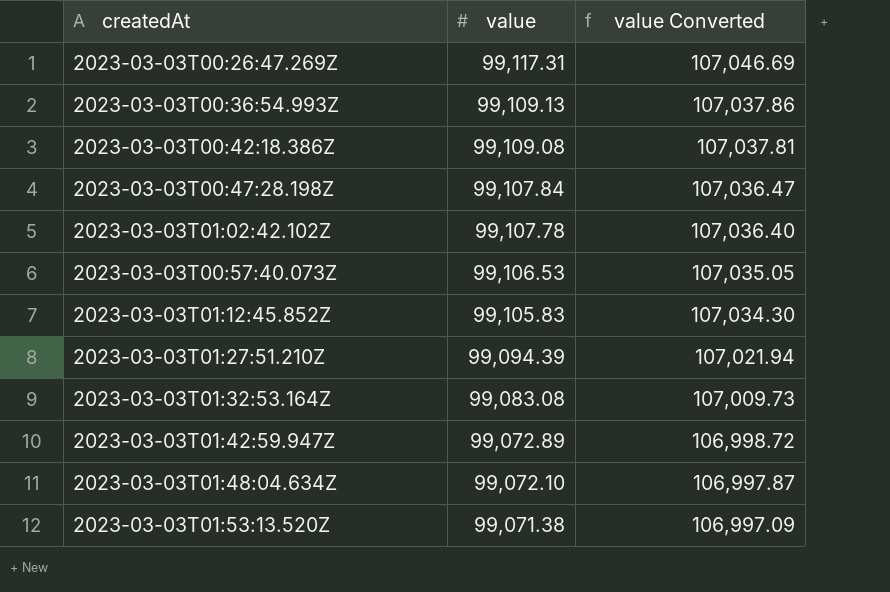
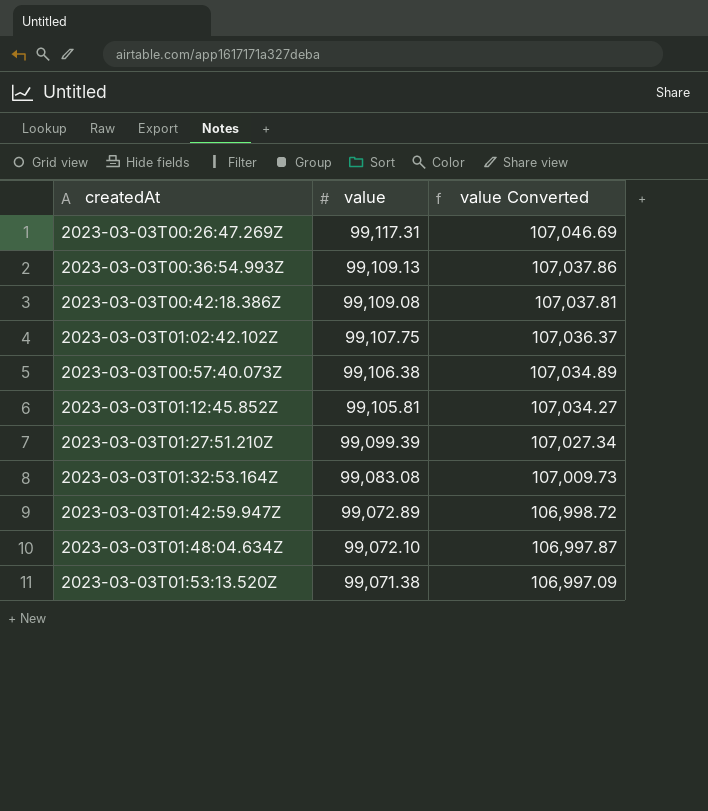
row 2023-03-03T00:47:28.198Z: 99,107.84 | 107,036.47 -> none
2023-03-03T01:02:42.102Z | value: 99,107.78 -> 99,107.75
2023-03-03T01:02:42.102Z | value Converted: 107,036.40 -> 107,036.37
2023-03-03T00:57:40.073Z | value: 99,106.53 -> 99,106.38
2023-03-03T00:57:40.073Z | value Converted: 107,035.05 -> 107,034.89
2023-03-03T01:12:45.852Z | value: 99,105.83 -> 99,105.81
2023-03-03T01:12:45.852Z | value Converted: 107,034.30 -> 107,034.27
2023-03-03T01:27:51.210Z | value: 99,094.39 -> 99,099.39
2023-03-03T01:27:51.210Z | value Converted: 107,021.94 -> 107,027.34

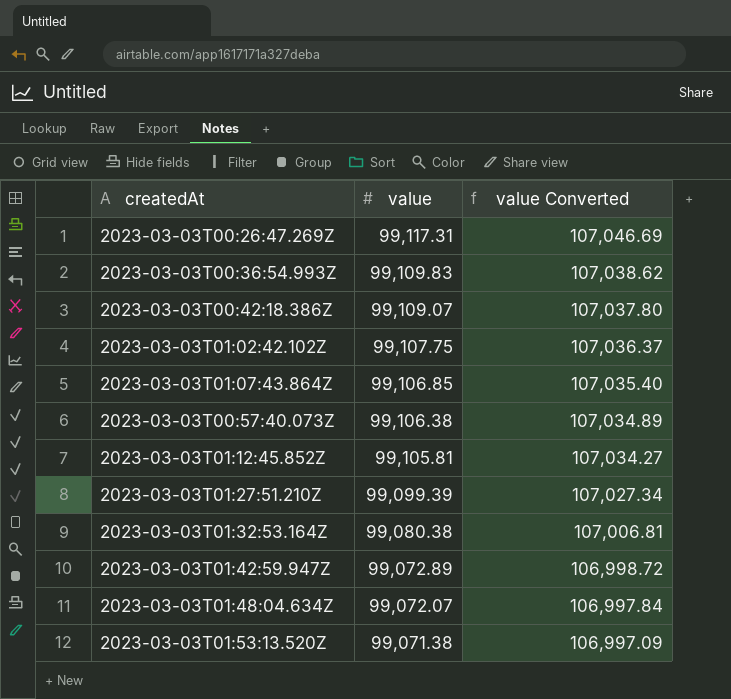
2023-03-03T00:36:54.993Z | value: 99,109.13 -> 99,109.83
2023-03-03T00:36:54.993Z | value Converted: 107,037.86 -> 107,038.62
2023-03-03T00:42:18.386Z | value: 99,109.08 -> 99,109.07
2023-03-03T00:42:18.386Z | value Converted: 107,037.81 -> 107,037.80
row 2023-03-03T01:07:43.864Z: none -> 99,106.85 | 107,035.40
2023-03-03T01:32:53.164Z | value: 99,083.08 -> 99,080.38
2023-03-03T01:32:53.164Z | value Converted: 107,009.73 -> 107,006.81
2023-03-03T01:48:04.634Z | value: 99,072.10 -> 99,072.07
2023-03-03T01:48:04.634Z | value Converted: 106,997.87 -> 106,997.84

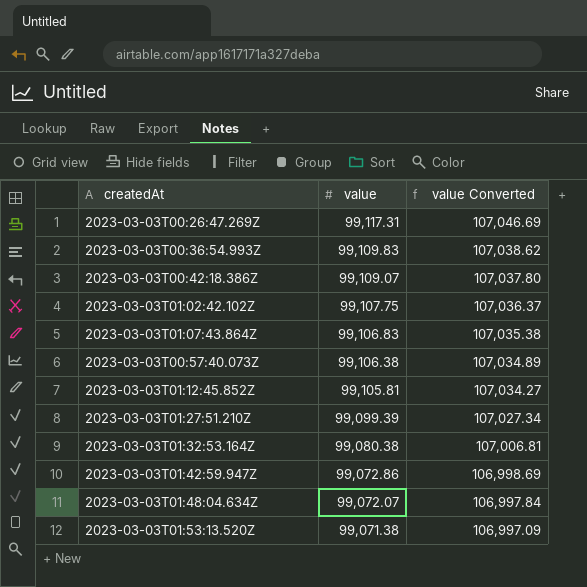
2023-03-03T01:07:43.864Z | value: 99,106.85 -> 99,106.83
2023-03-03T01:07:43.864Z | value Converted: 107,035.40 -> 107,035.38
2023-03-03T01:42:59.947Z | value: 99,072.89 -> 99,072.86
2023-03-03T01:42:59.947Z | value Converted: 106,998.72 -> 106,998.69

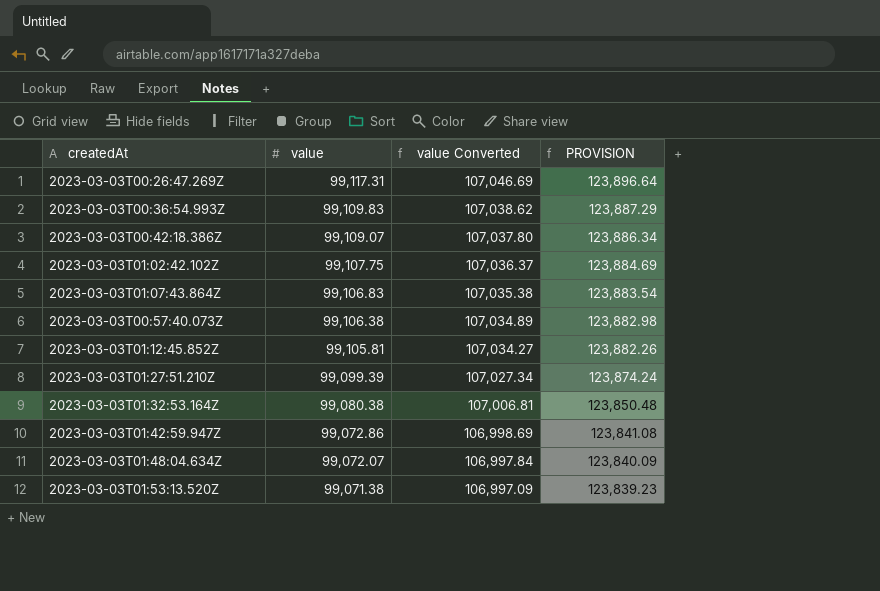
column PROVISION | formula: none -> [value] * 1.25

